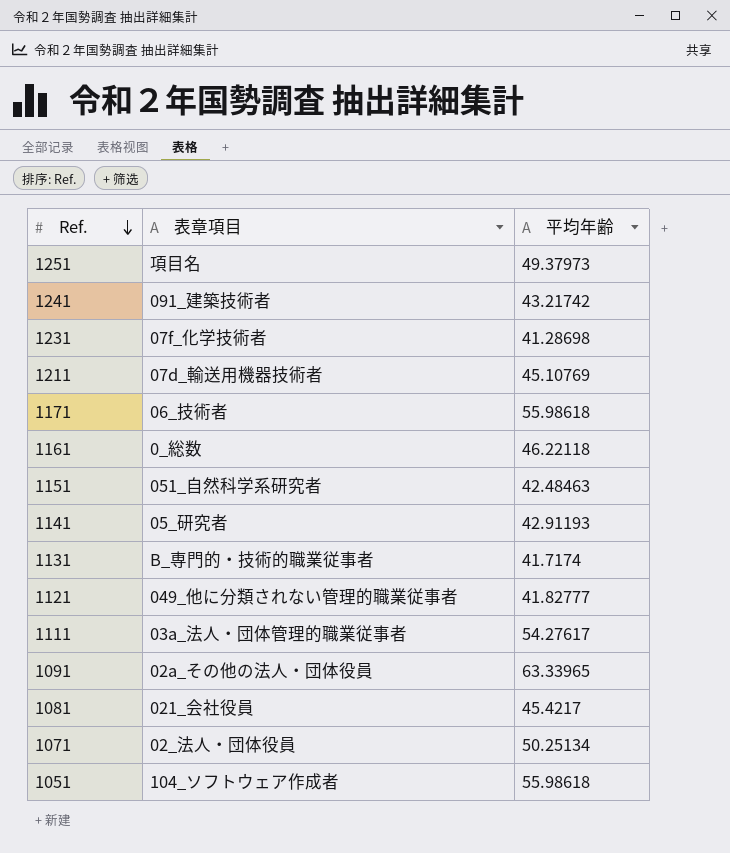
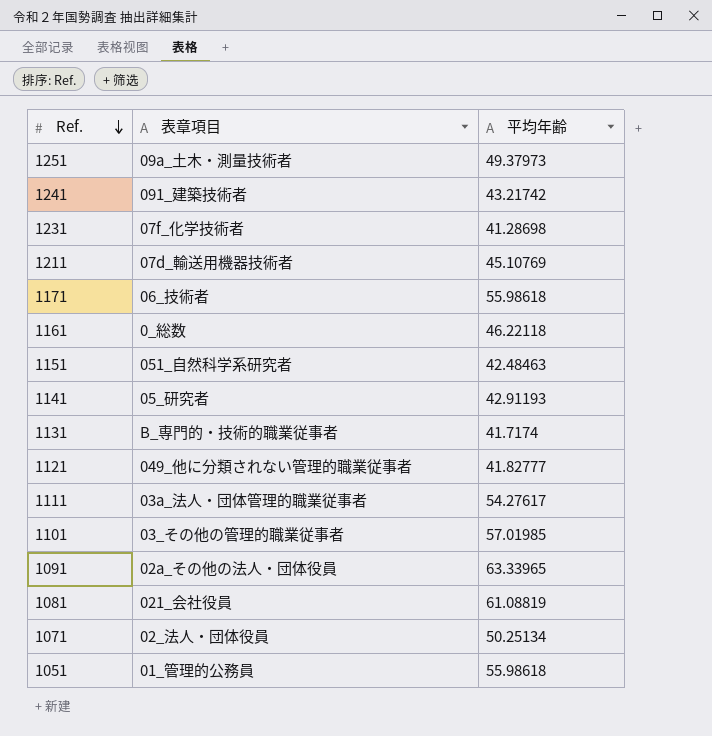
1251 | 表章項目: 項目名 -> 09a_土木・測量技術者
row 1101: none -> 03_その他の管理的職業従事者 | 57.01985
1081 | 平均年齢: 45.4217 -> 61.08819
1051 | 表章項目: 104_ソフトウェア作成者 -> 01_管理的公務員

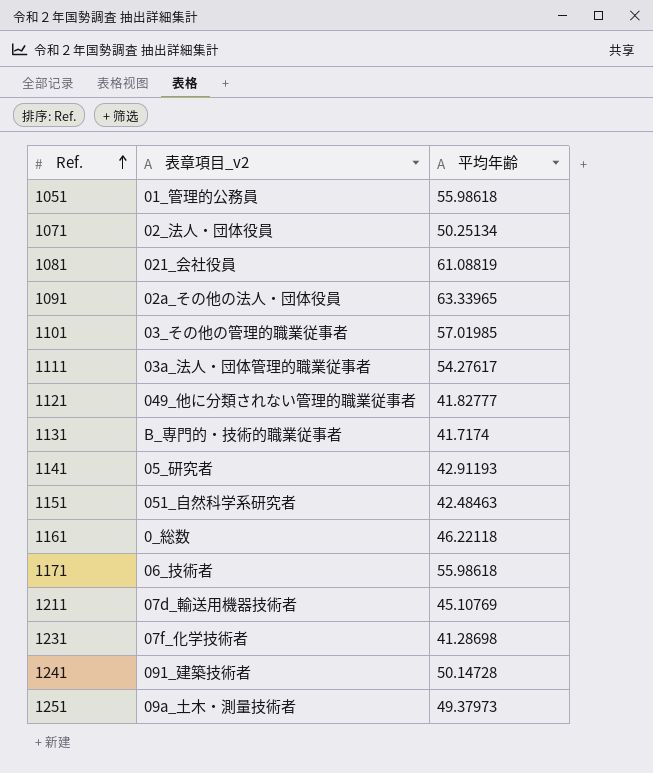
row order: Ref. descending -> Ref. ascending
column name: 表章項目 -> 表章項目_v2
1241 | 平均年齢: 43.21742 -> 50.14728

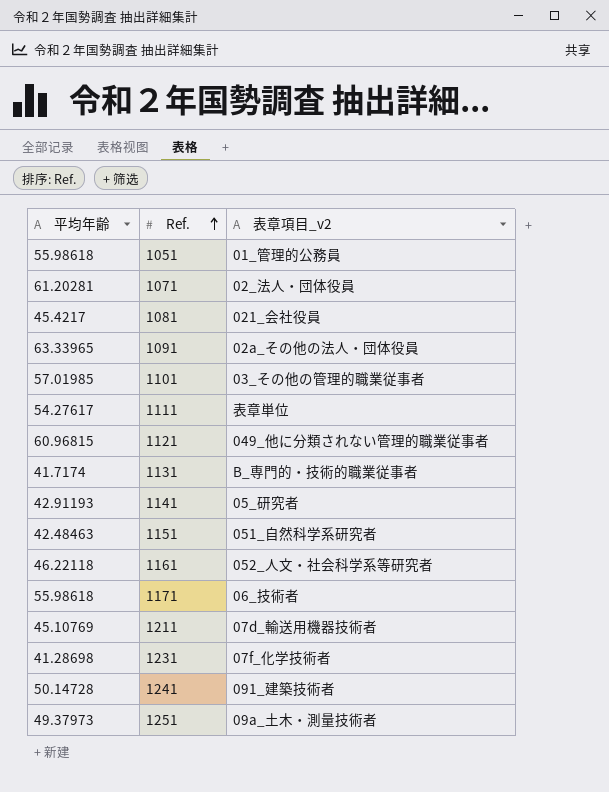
column 平均年齢 | position: 3 -> 1
1071 | 平均年齢: 50.25134 -> 61.20281
1081 | 平均年齢: 61.08819 -> 45.4217
1111 | 表章項目_v2: 03a_法人・団体管理的職業従事者 -> 表章単位
1121 | 平均年齢: 41.82777 -> 60.96815
1161 | 表章項目_v2: 0_総数 -> 052_人文・社会科学系等研究者

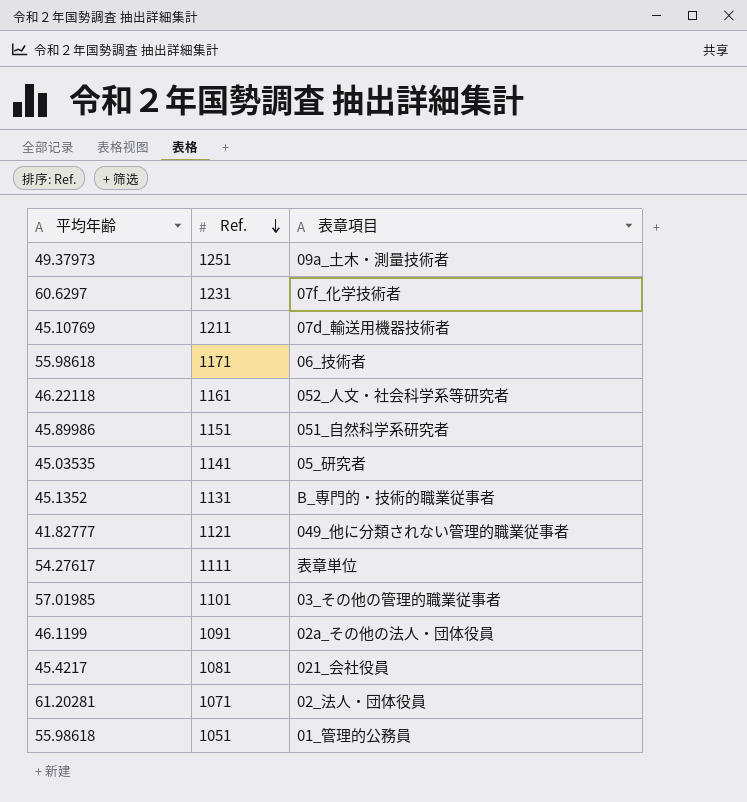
row order: Ref. ascending -> Ref. descending
column name: 表章項目_v2 -> 表章項目
row 1241: 50.14728 | 091_建築技術者 -> none
1231 | 平均年齢: 41.28698 -> 60.6297
1151 | 平均年齢: 42.48463 -> 45.89986
1141 | 平均年齢: 42.91193 -> 45.03535
1131 | 平均年齢: 41.7174 -> 45.1352
1121 | 平均年齢: 60.96815 -> 41.82777
1091 | 平均年齢: 63.33965 -> 46.1199

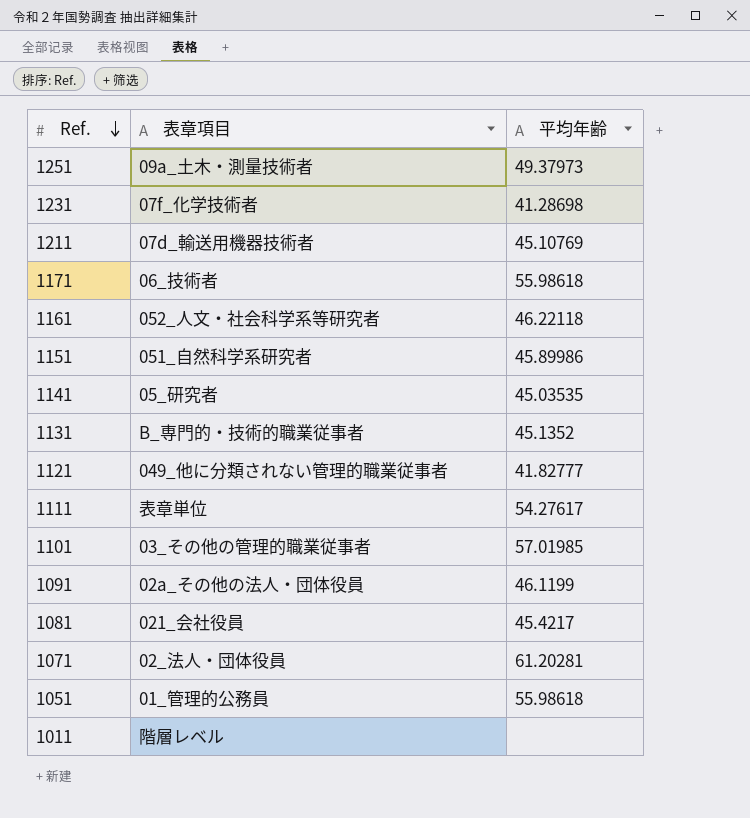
column 平均年齢 | position: 1 -> 3
1231 | 平均年齢: 60.6297 -> 41.28698
row 1011: none -> 階層レベル | none

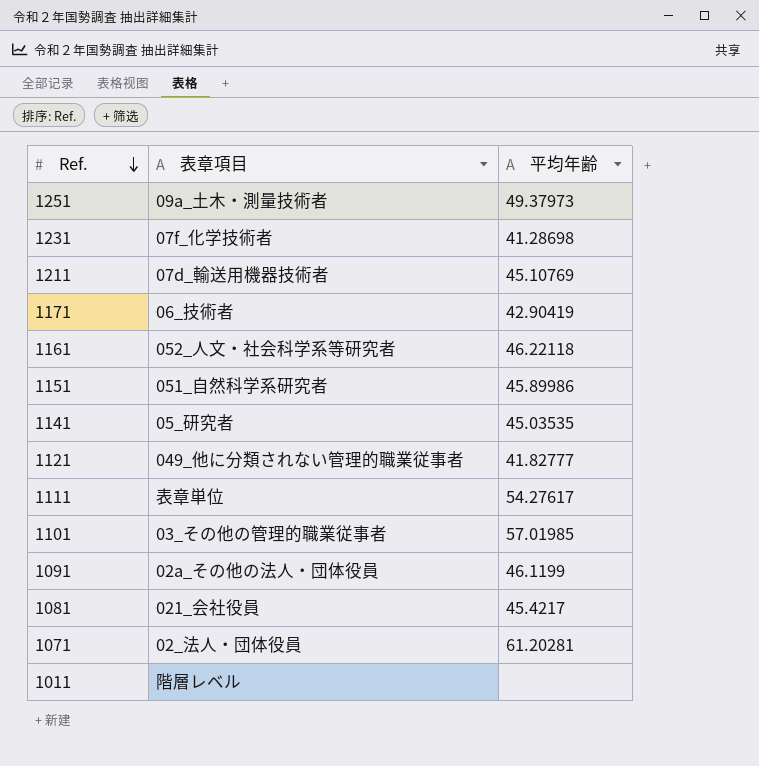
row 1131: B_専門的・技術的職業従事者 | 45.1352 -> none
row 1051: 01_管理的公務員 | 55.98618 -> none
1171 | 平均年齢: 55.98618 -> 42.90419

